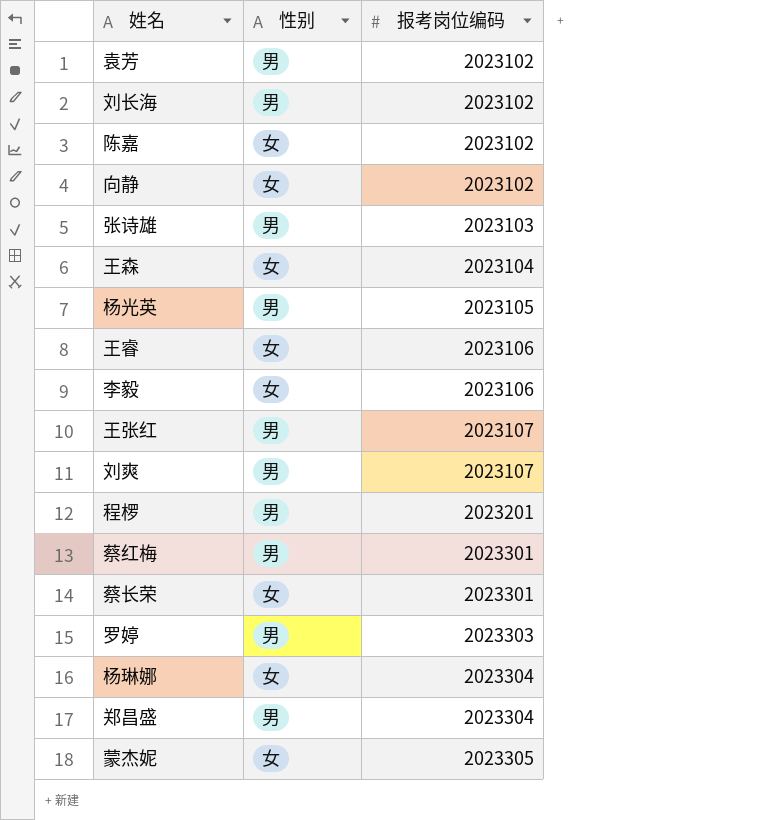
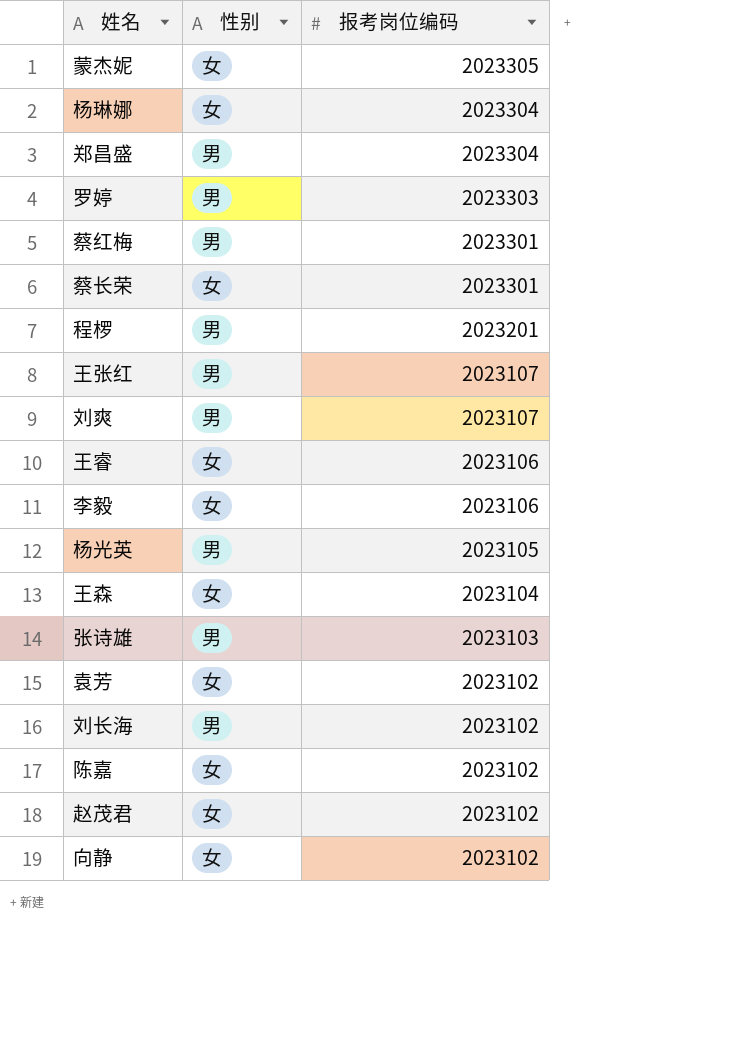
row order: 报考岗位编码 ascending -> 报考岗位编码 descending
袁芳 | 性别: 男 -> 女
row 赵茂君: none -> 女 | 2023102

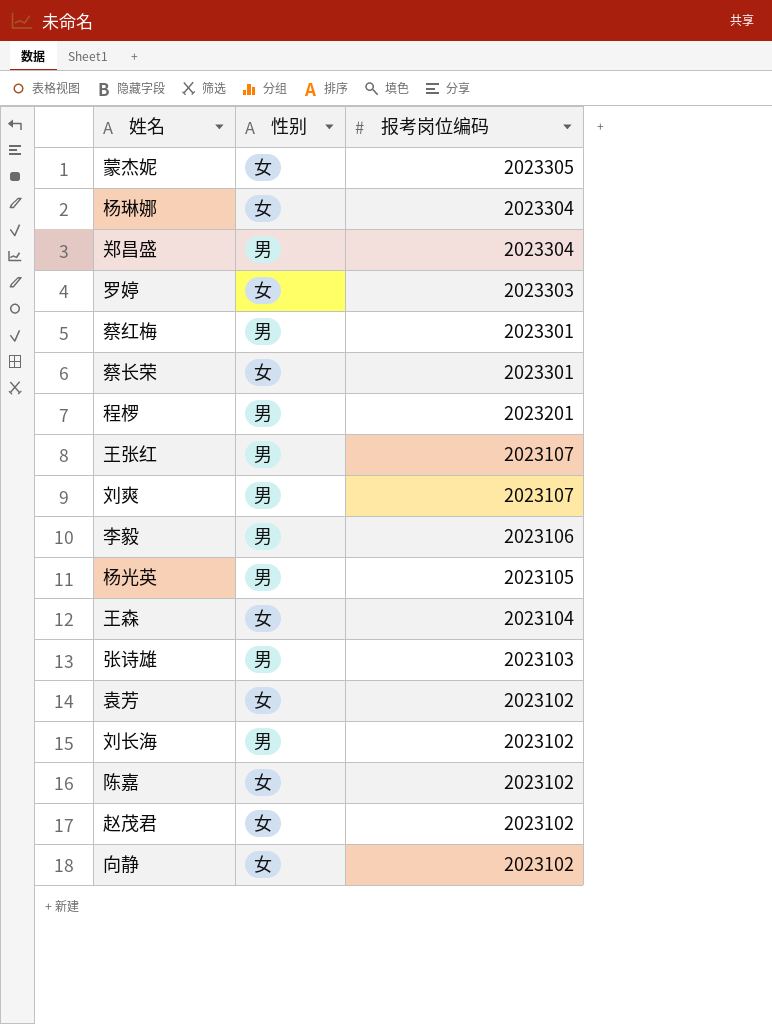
row 王睿: 女 | 2023106 -> none
罗婷 | 性别: 男 -> 女
李毅 | 性别: 女 -> 男

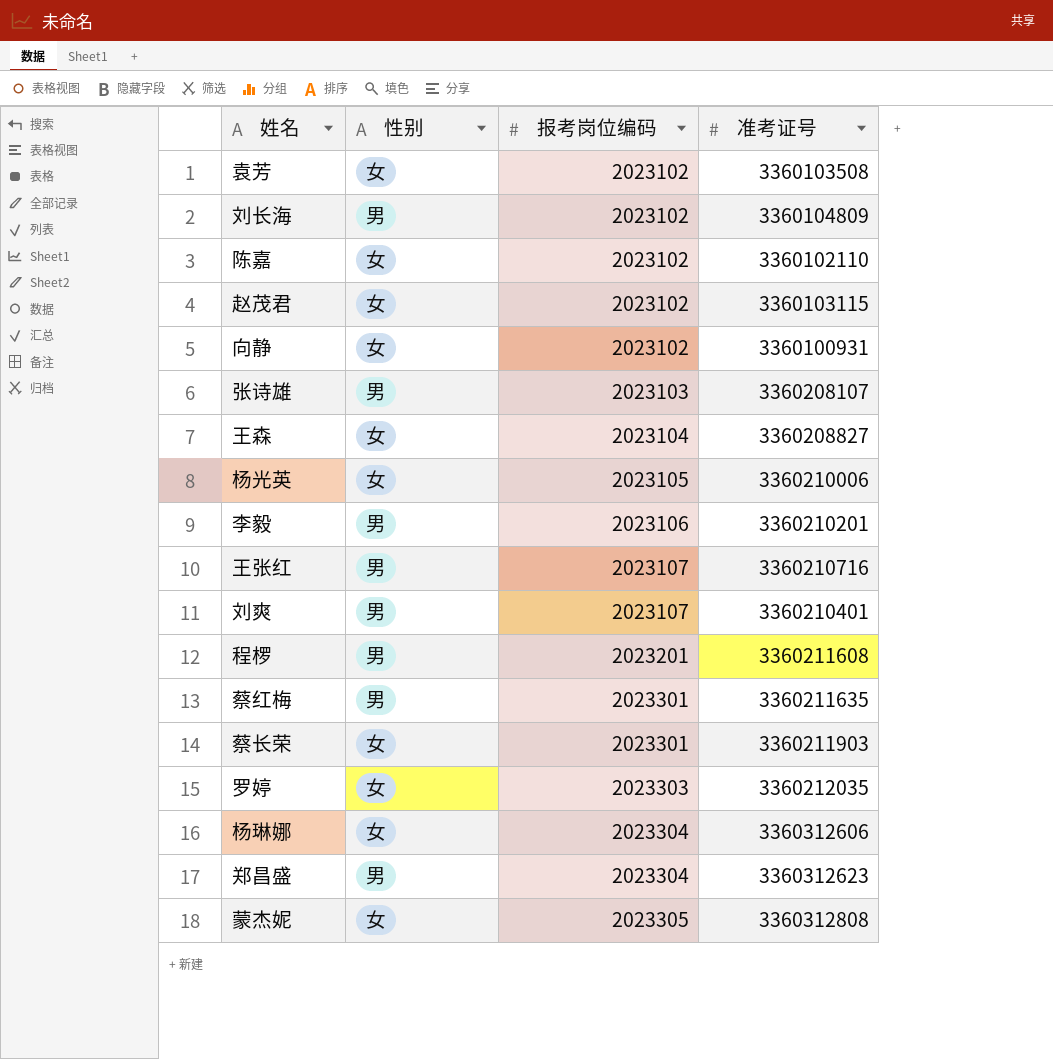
row order: 报考岗位编码 descending -> 报考岗位编码 ascending
column 准考证号 | position: none -> 4
杨光英 | 性别: 男 -> 女

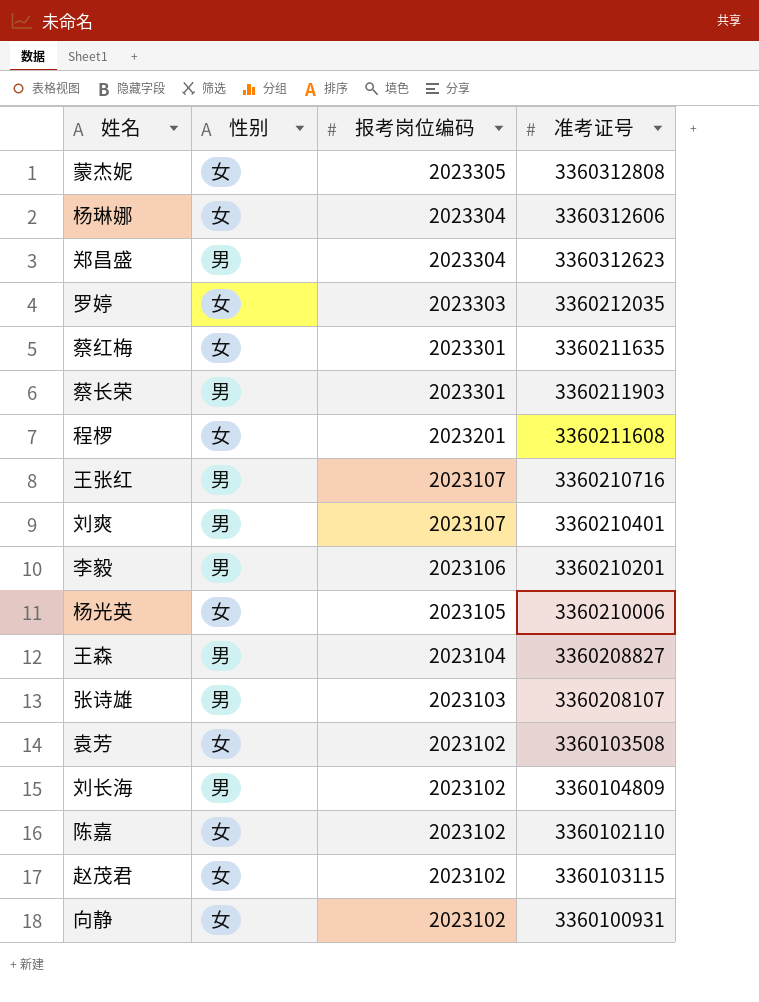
row order: 报考岗位编码 ascending -> 报考岗位编码 descending
蔡红梅 | 性别: 男 -> 女
蔡长荣 | 性别: 女 -> 男
程椤 | 性别: 男 -> 女
王森 | 性别: 女 -> 男

